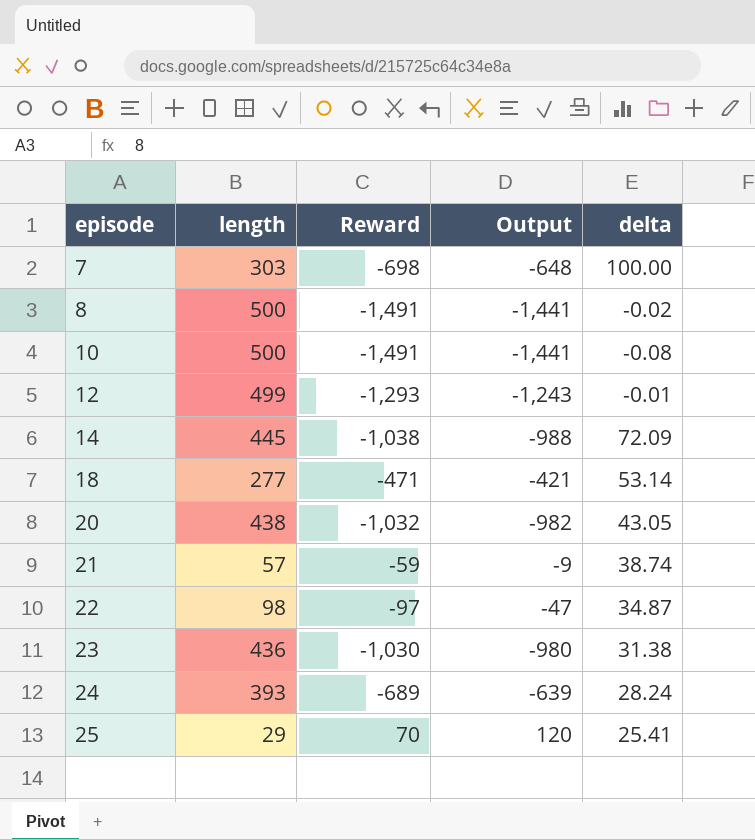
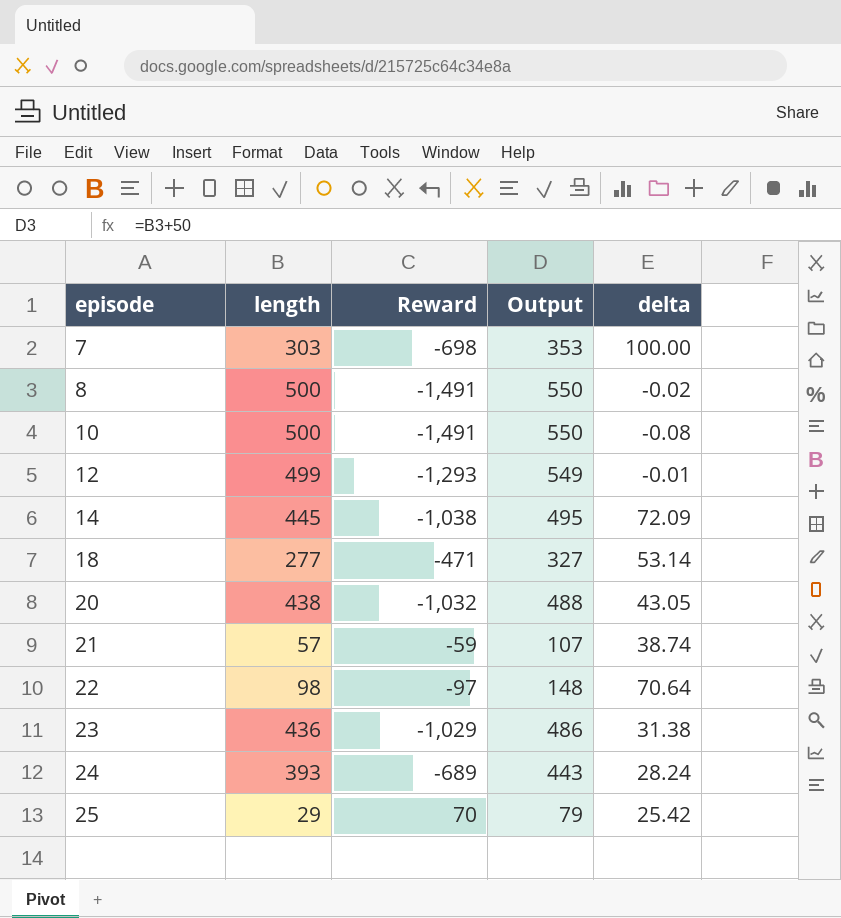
column Output | formula: [Reward] + 50 -> [length] + 50
22 | delta: 34.87 -> 70.64
23 | Reward: -1,030 -> -1,029
25 | delta: 25.41 -> 25.42

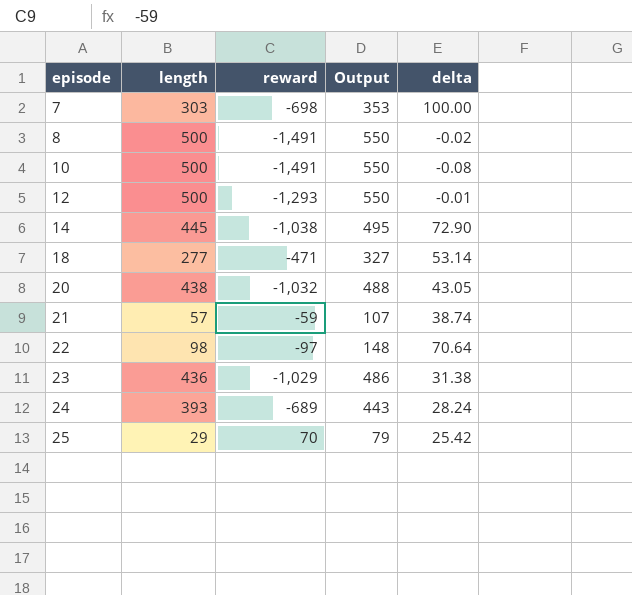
column name: Reward -> reward
12 | length: 499 -> 500
12 | Output: 549 -> 550
14 | delta: 72.09 -> 72.90

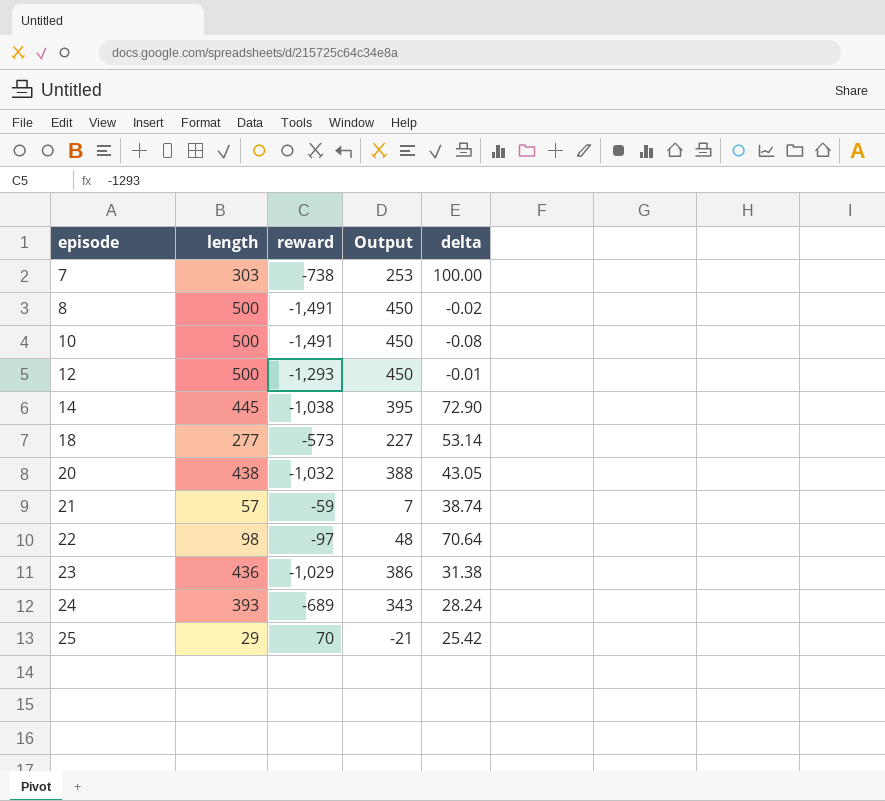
column Output | formula: [length] + 50 -> [length] - 50
7 | reward: -698 -> -738
18 | reward: -471 -> -573

